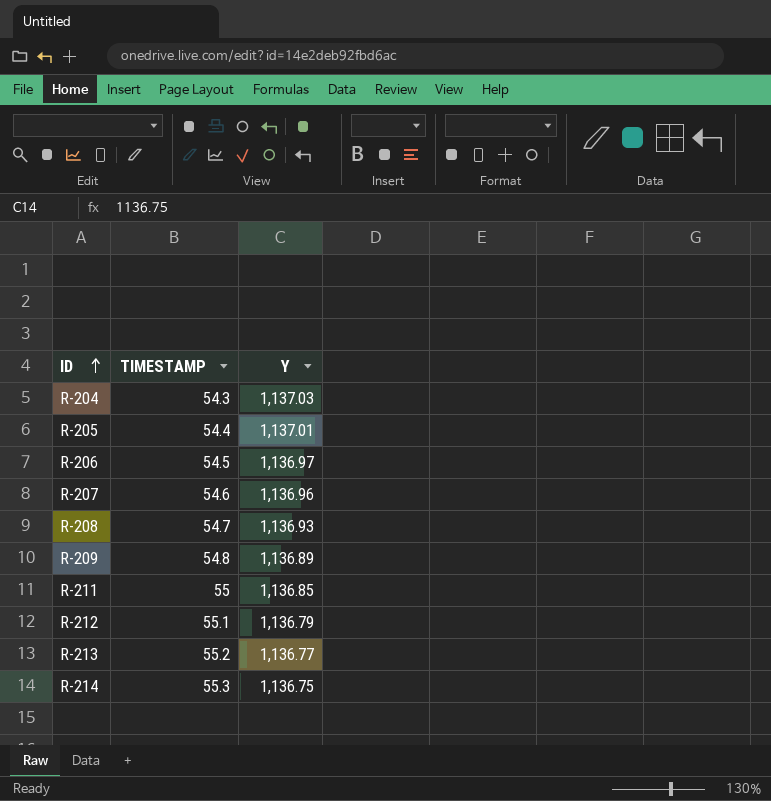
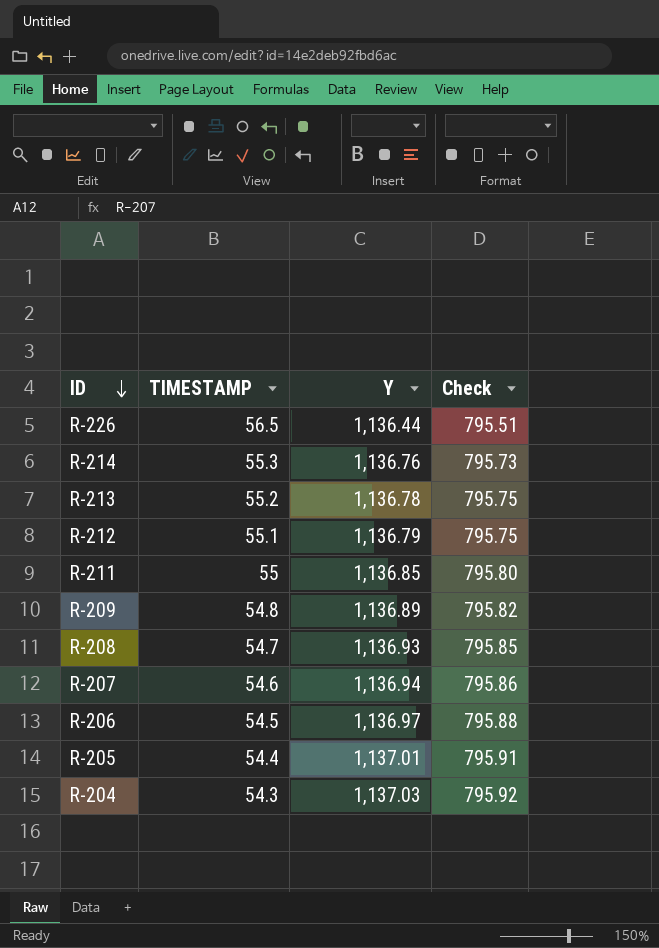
row order: ID ascending -> ID descending
column Check | formula: none -> [Y] * 0.7
row R-226: none -> 56.5 | 1,136.44 | 795.51
R-214 | Y: 1,136.75 -> 1,136.76
R-213 | Y: 1,136.77 -> 1,136.78
R-207 | Y: 1,136.96 -> 1,136.94

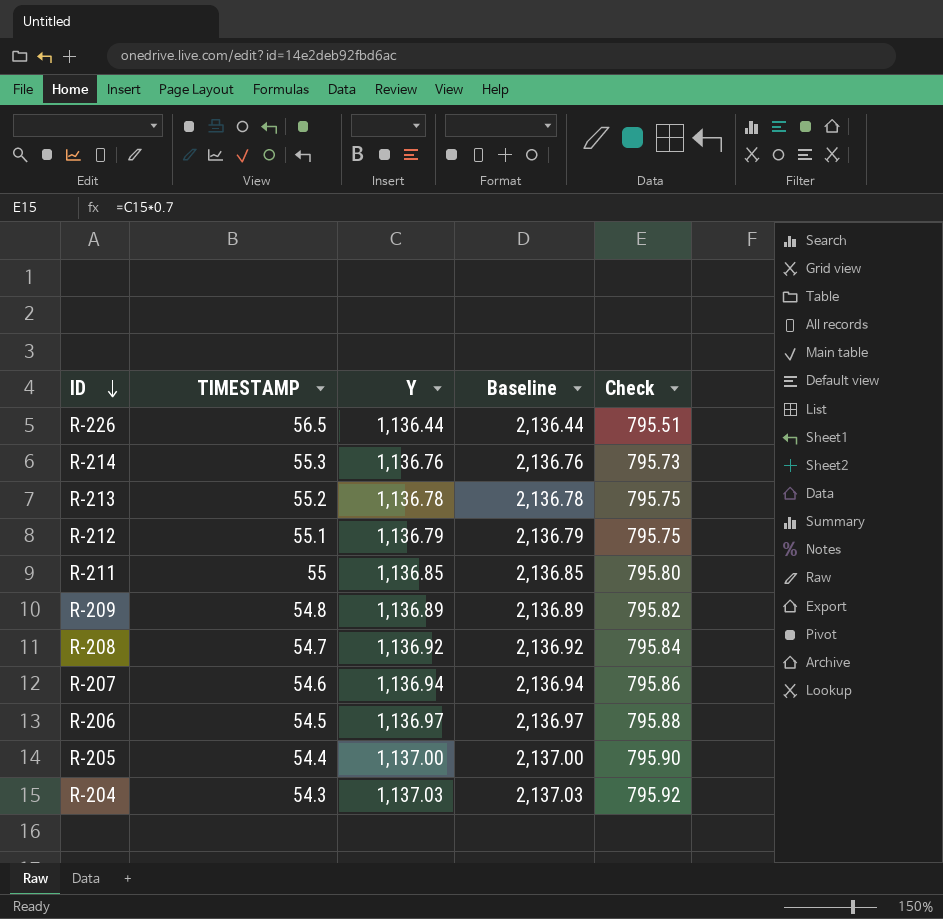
column Baseline | formula: none -> [Y] + 1000
R-208 | Y: 1,136.93 -> 1,136.92
R-208 | Check: 795.85 -> 795.84
R-205 | Y: 1,137.01 -> 1,137.00
R-205 | Check: 795.91 -> 795.90

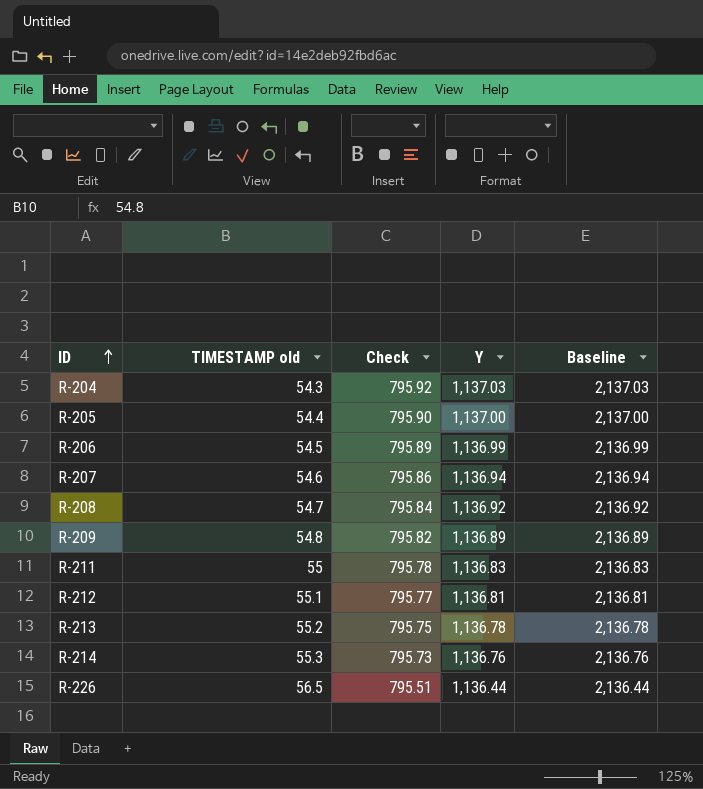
row order: ID descending -> ID ascending
column name: TIMESTAMP -> TIMESTAMP old
column Check | position: 5 -> 3
R-206 | Check: 795.88 -> 795.89
R-206 | Y: 1,136.97 -> 1,136.99
R-206 | Baseline: 2,136.97 -> 2,136.99
R-211 | Check: 795.80 -> 795.78
R-211 | Y: 1,136.85 -> 1,136.83
R-211 | Baseline: 2,136.85 -> 2,136.83
R-212 | Check: 795.75 -> 795.77
R-212 | Y: 1,136.79 -> 1,136.81
R-212 | Baseline: 2,136.79 -> 2,136.81

